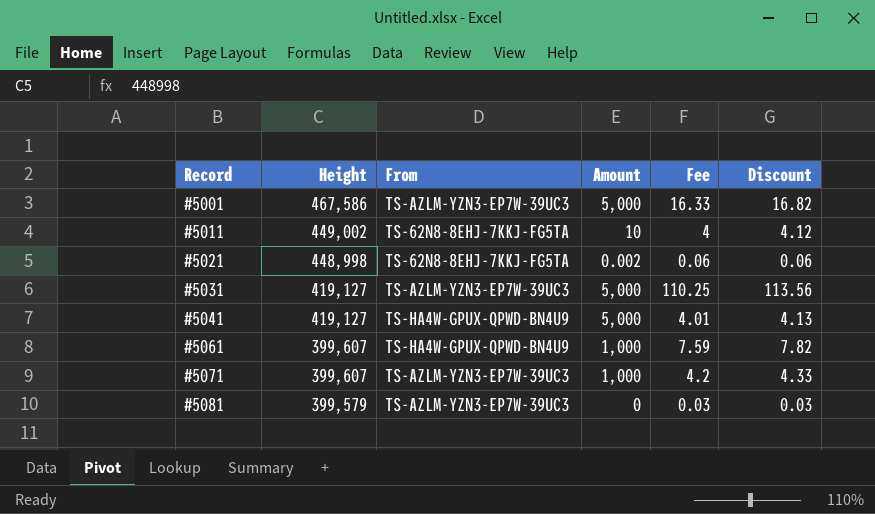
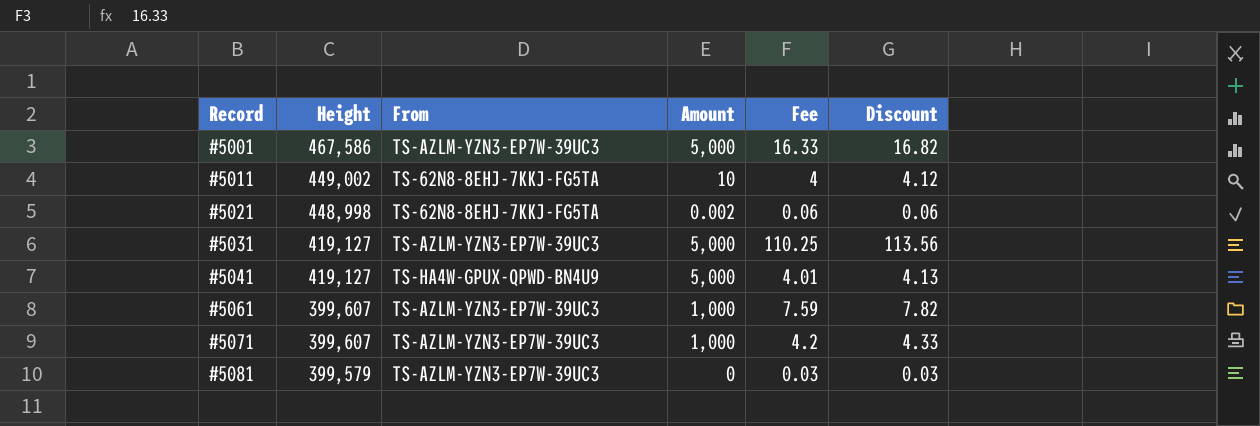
#5061 | From: TS-HA4W-GPUX-QPWD-BN4U9 -> TS-AZLM-YZN3-EP7W-39UC3

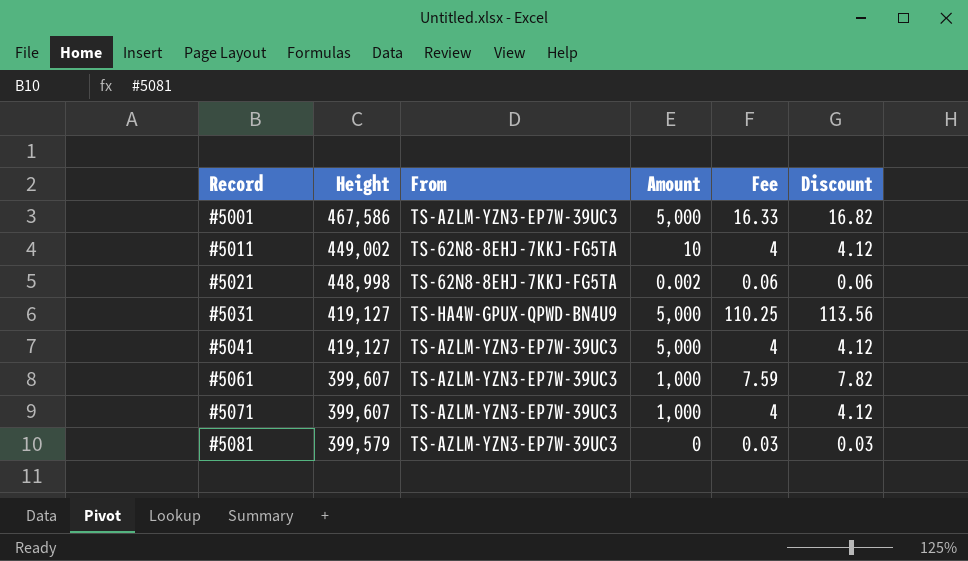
#5031 | From: TS-AZLM-YZN3-EP7W-39UC3 -> TS-HA4W-GPUX-QPWD-BN4U9
#5041 | From: TS-HA4W-GPUX-QPWD-BN4U9 -> TS-AZLM-YZN3-EP7W-39UC3
#5041 | Fee: 4.01 -> 4
#5041 | Discount: 4.13 -> 4.12
#5071 | Fee: 4.2 -> 4
#5071 | Discount: 4.33 -> 4.12

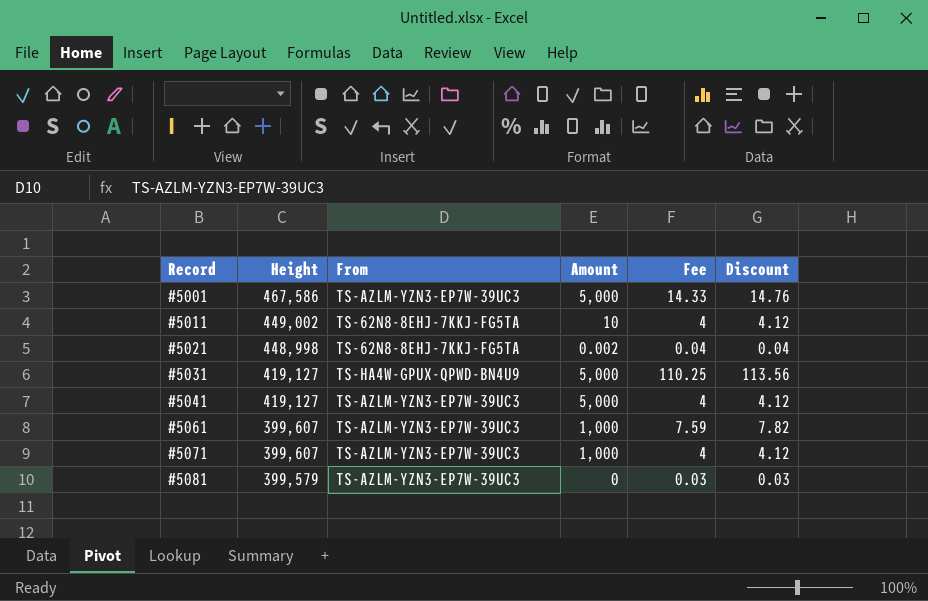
#5001 | Fee: 16.33 -> 14.33
#5001 | Discount: 16.82 -> 14.76
#5021 | Fee: 0.06 -> 0.04
#5021 | Discount: 0.06 -> 0.04

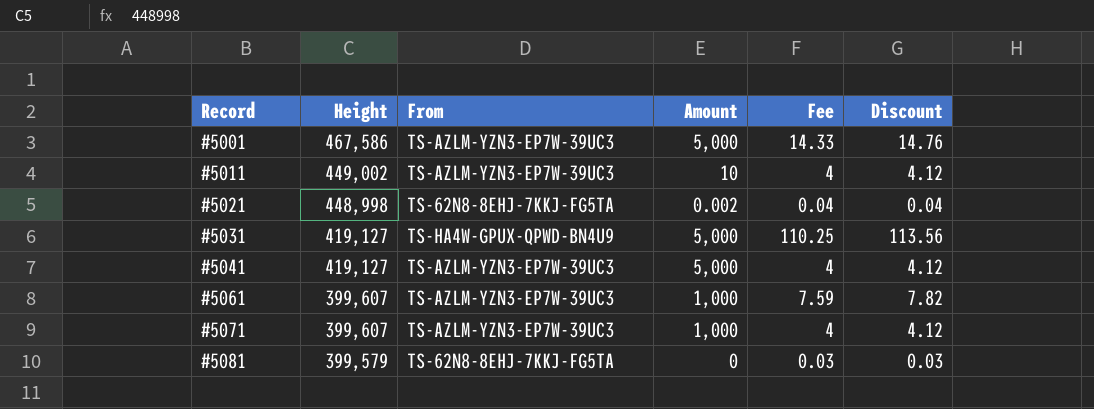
#5011 | From: TS-62N8-8EHJ-7KKJ-FG5TA -> TS-AZLM-YZN3-EP7W-39UC3
#5081 | From: TS-AZLM-YZN3-EP7W-39UC3 -> TS-62N8-8EHJ-7KKJ-FG5TA

